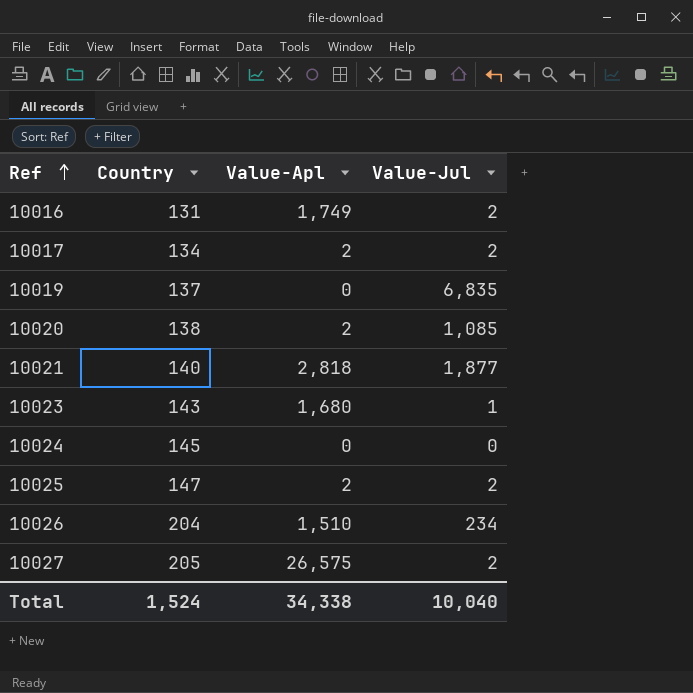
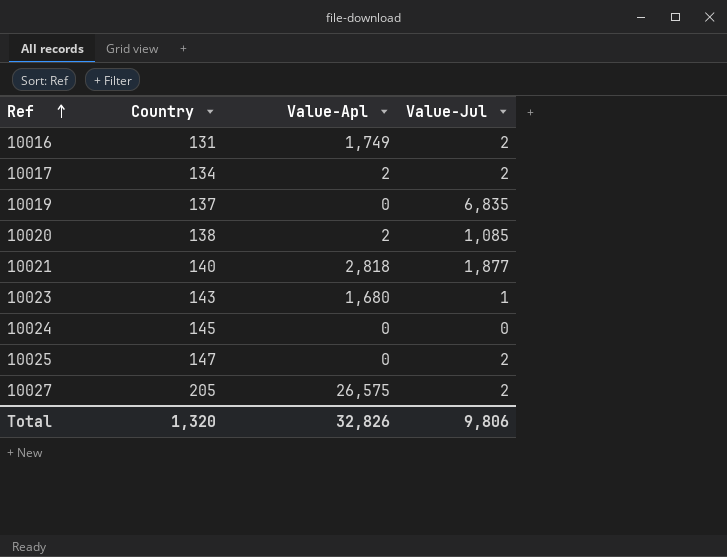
row 10026: 204 | 1,510 | 234 -> none
10025 | Value-Apl: 2 -> 0
Total | Country: 1,524 -> 1,320
Total | Value-Apl: 34,338 -> 32,826
Total | Value-Jul: 10,040 -> 9,806

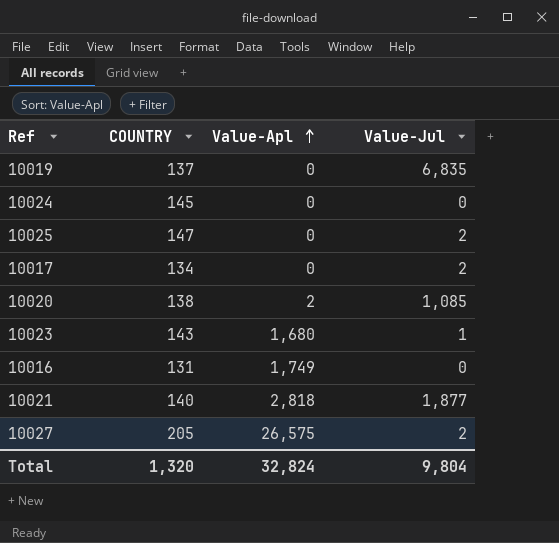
row order: Ref ascending -> Value-Apl ascending
column name: Country -> COUNTRY
10017 | Value-Apl: 2 -> 0
10016 | Value-Jul: 2 -> 0
Total | Value-Apl: 32,826 -> 32,824
Total | Value-Jul: 9,806 -> 9,804

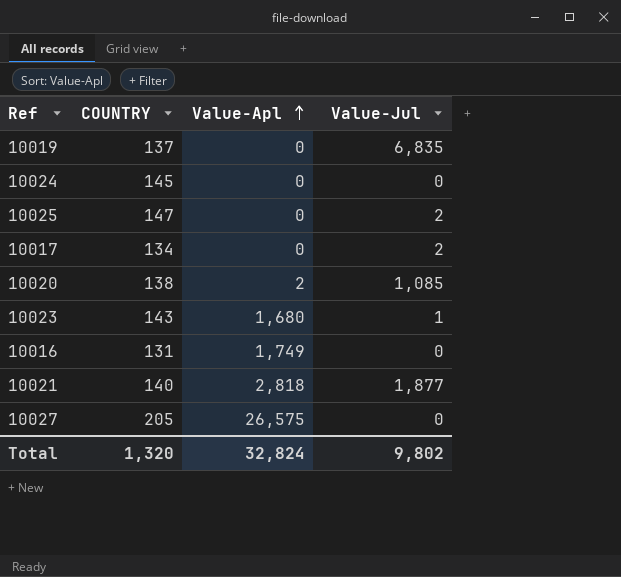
10027 | Value-Jul: 2 -> 0
Total | Value-Jul: 9,804 -> 9,802

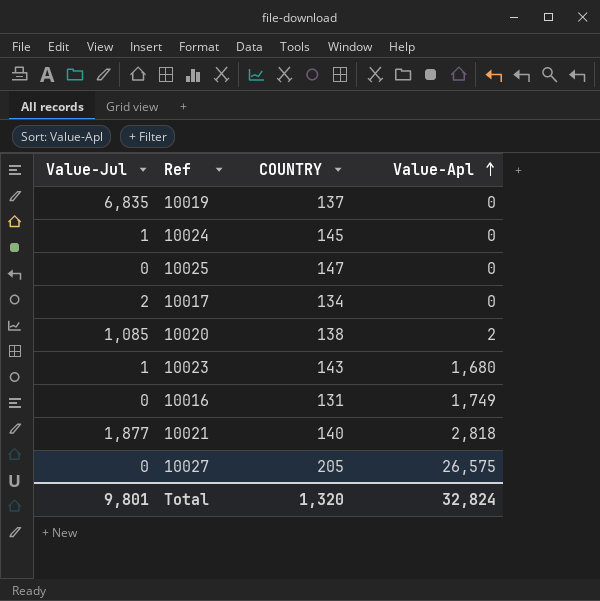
column Value-Jul | position: 4 -> 1
10024 | Value-Jul: 0 -> 1
10025 | Value-Jul: 2 -> 0
Total | Value-Jul: 9,802 -> 9,801

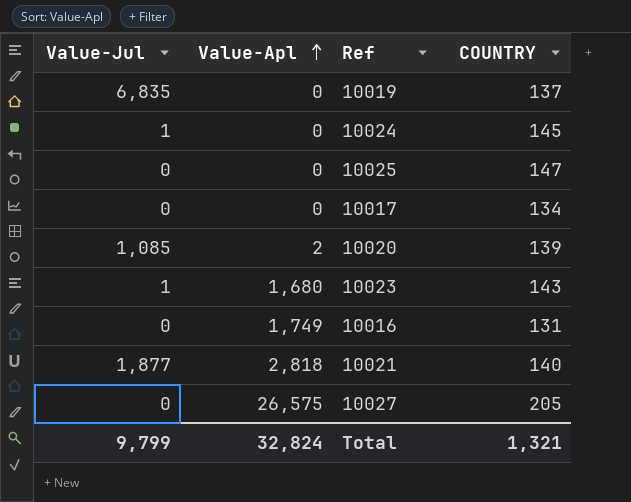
column Value-Apl | position: 4 -> 2
10017 | Value-Jul: 2 -> 0
10020 | COUNTRY: 138 -> 139
Total | Value-Jul: 9,801 -> 9,799
Total | COUNTRY: 1,320 -> 1,321

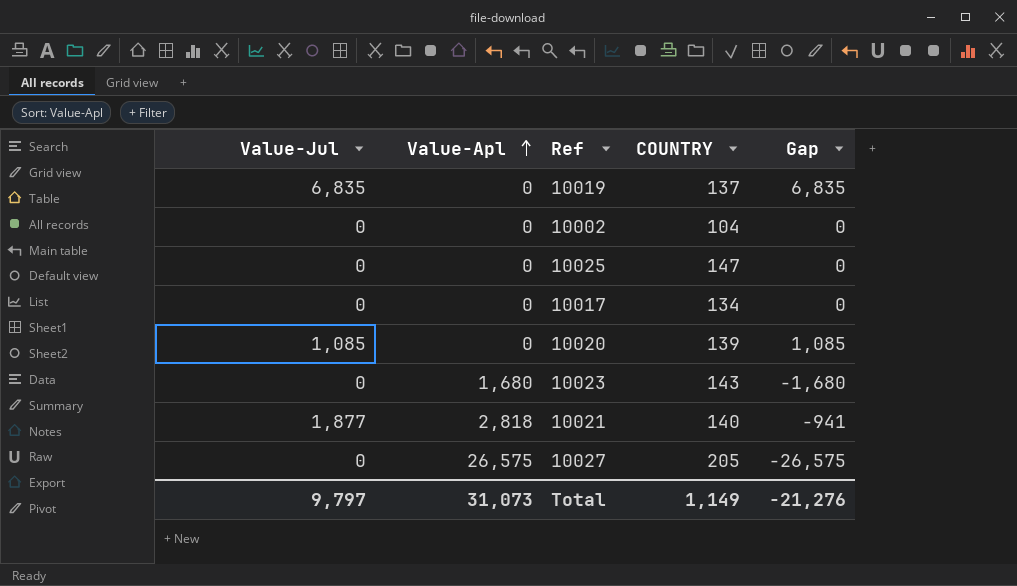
column Gap | formula: none -> [Value-Jul] - [Value-Apl]
row 10024: 1 | 0 | 145 -> none
row 10016: 0 | 1,749 | 131 -> none
row 10002: none -> 0 | 0 | 104 | 0
10020 | Value-Apl: 2 -> 0
10023 | Value-Jul: 1 -> 0
Total | Value-Jul: 9,799 -> 9,797
Total | Value-Apl: 32,824 -> 31,073
Total | COUNTRY: 1,321 -> 1,149

